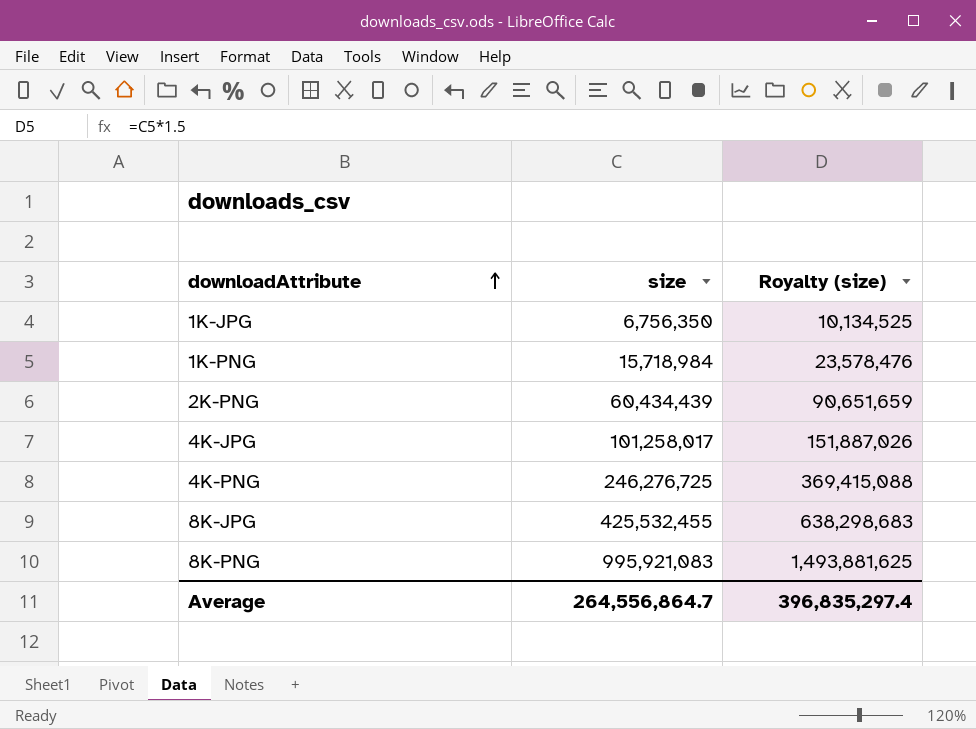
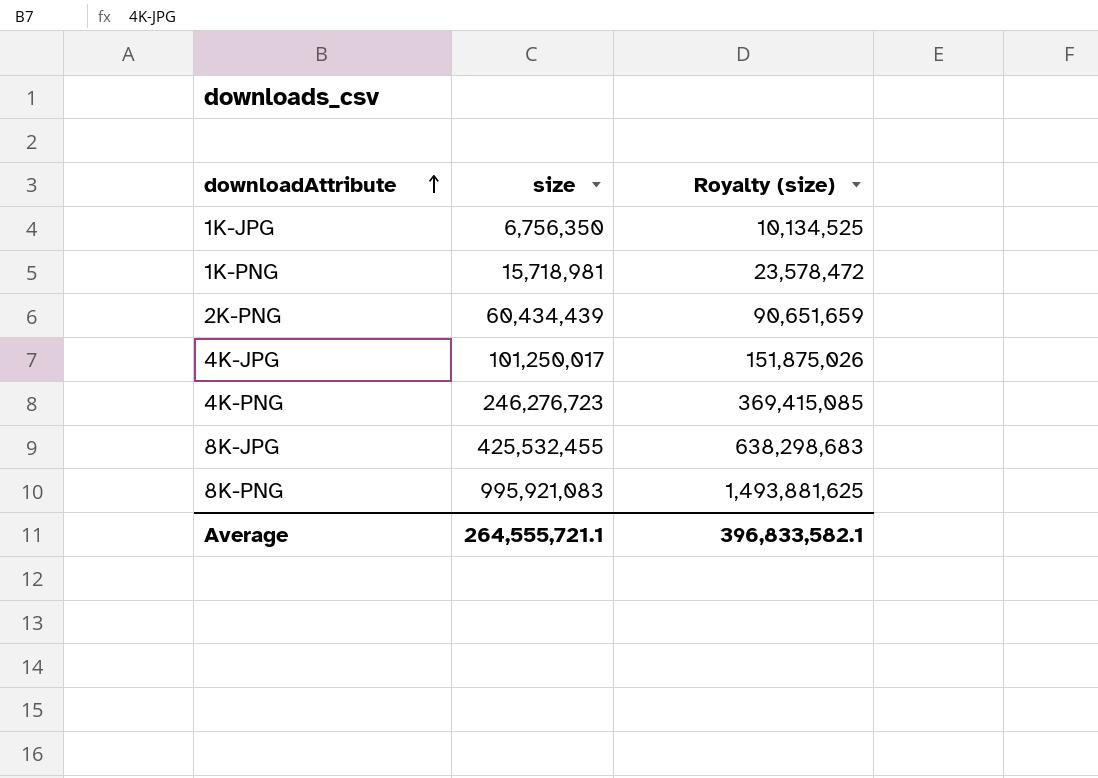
1K-PNG | size: 15,718,984 -> 15,718,981
1K-PNG | Royalty (size): 23,578,476 -> 23,578,472
4K-JPG | size: 101,258,017 -> 101,250,017
4K-JPG | Royalty (size): 151,887,026 -> 151,875,026
4K-PNG | size: 246,276,725 -> 246,276,723
4K-PNG | Royalty (size): 369,415,088 -> 369,415,085
Average | size: 264,556,864.7 -> 264,555,721.1
Average | Royalty (size): 396,835,297.4 -> 396,833,582.1

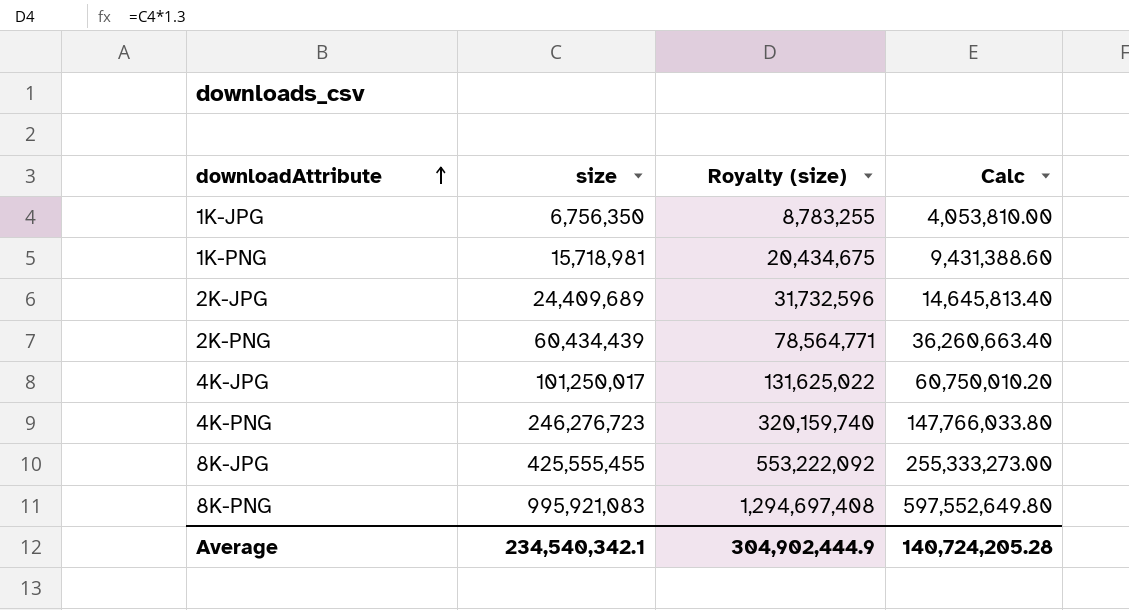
column Royalty (size) | formula: [size] * 1.5 -> [size] * 1.3
column Calc | formula: none -> [size] * 0.6
row 2K-JPG: none -> 24,409,689 | 31,732,596 | 14,645,813.40
8K-JPG | size: 425,532,455 -> 425,555,455
Average | size: 264,555,721.1 -> 234,540,342.1
Average | Royalty (size): 396,833,582.1 -> 304,902,444.9

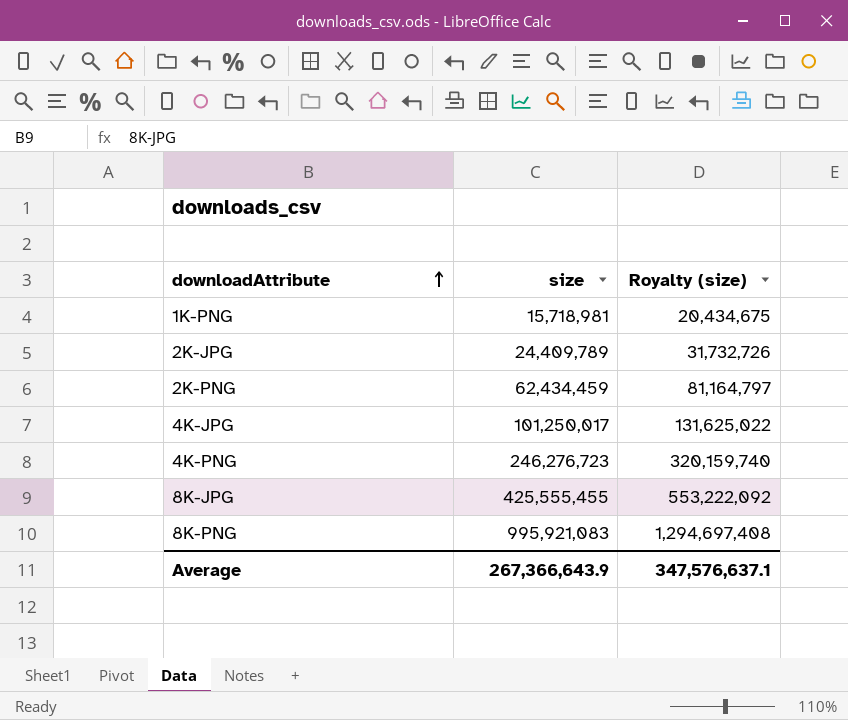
column Calc | formula: [size] * 0.6 -> none
row 1K-JPG: 6,756,350 | 8,783,255 | 4,053,810.00 -> none
2K-JPG | size: 24,409,689 -> 24,409,789
2K-JPG | Royalty (size): 31,732,596 -> 31,732,726
2K-PNG | size: 60,434,439 -> 62,434,459
2K-PNG | Royalty (size): 78,564,771 -> 81,164,797
Average | size: 234,540,342.1 -> 267,366,643.9
Average | Royalty (size): 304,902,444.9 -> 347,576,637.1

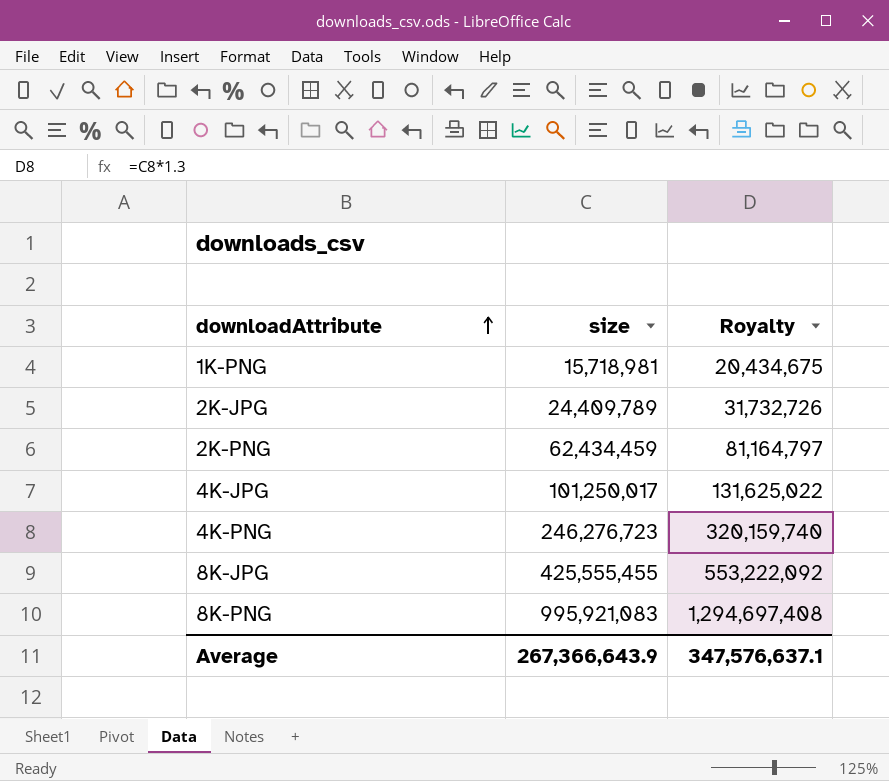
column name: Royalty (size) -> Royalty

